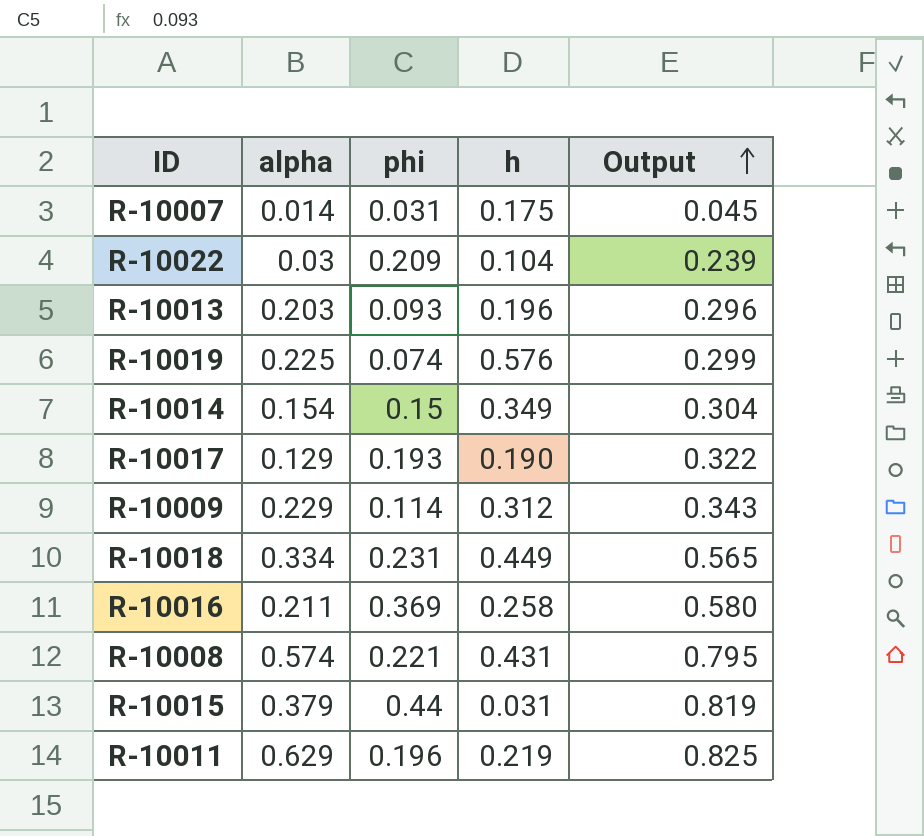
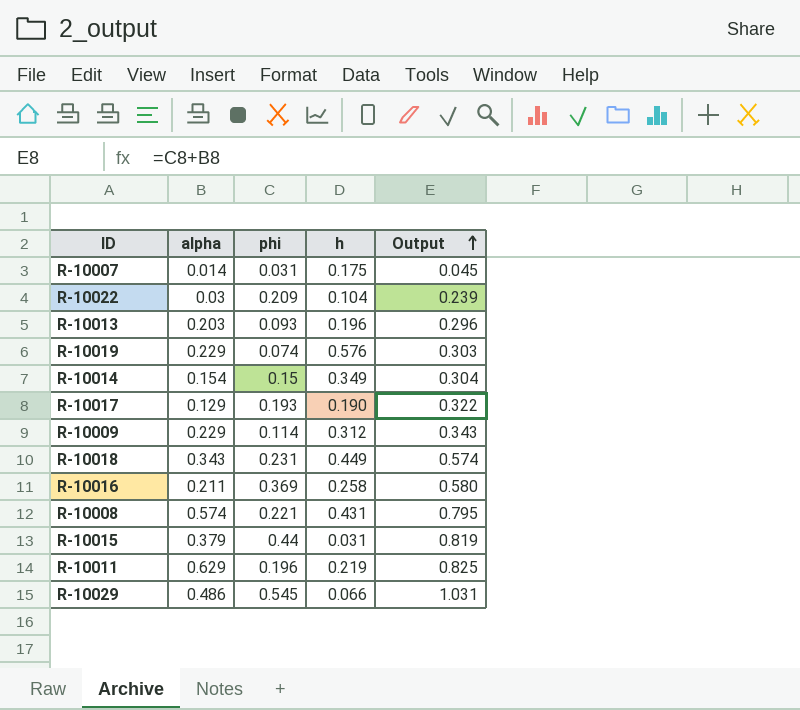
R-10019 | alpha: 0.225 -> 0.229
R-10019 | Output: 0.299 -> 0.303
R-10018 | alpha: 0.334 -> 0.343
R-10018 | Output: 0.565 -> 0.574
row R-10029: none -> 0.486 | 0.545 | 0.066 | 1.031

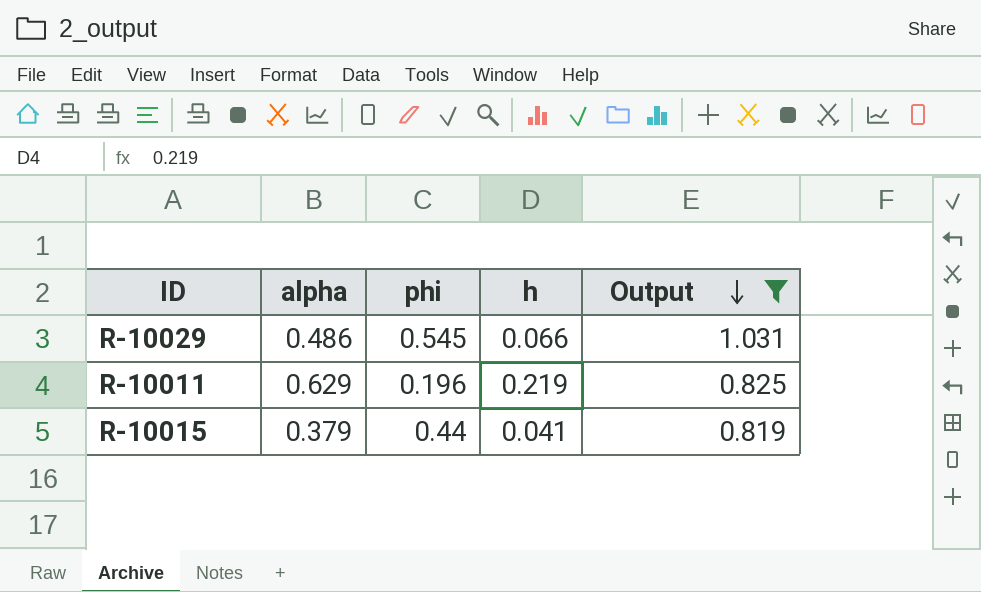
filter: none -> Output >= 0.819
row order: Output ascending -> Output descending
R-10015 | h: 0.031 -> 0.041

